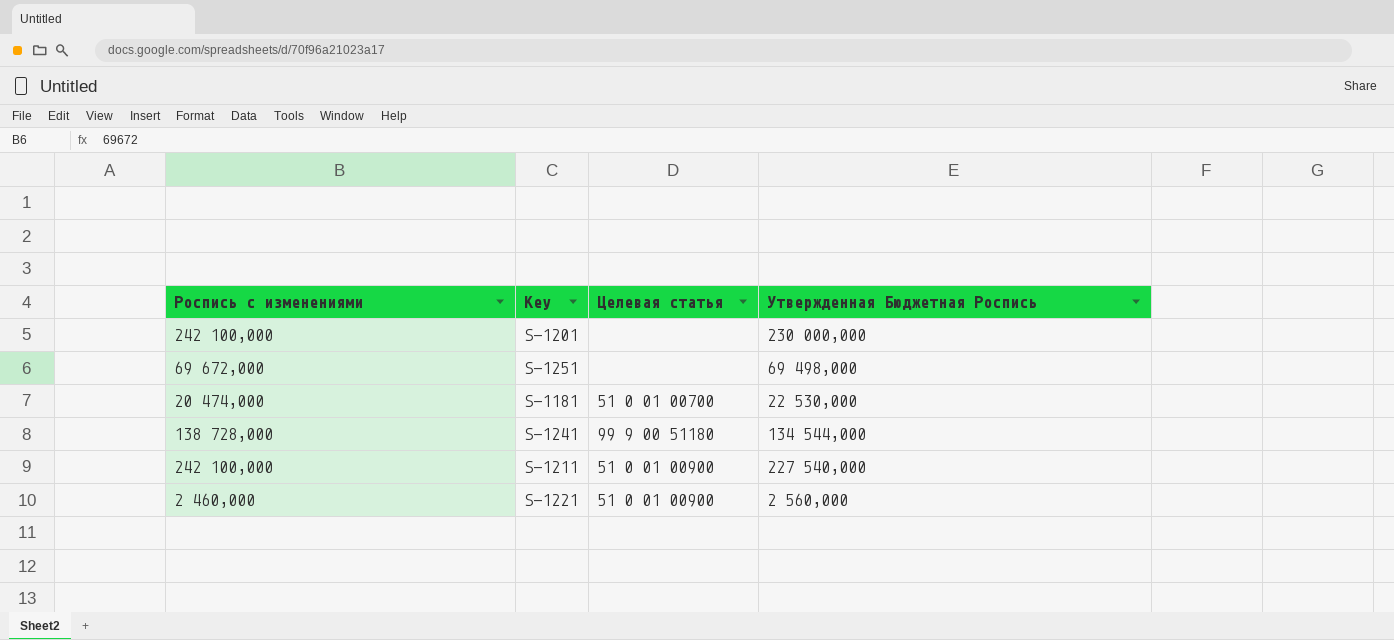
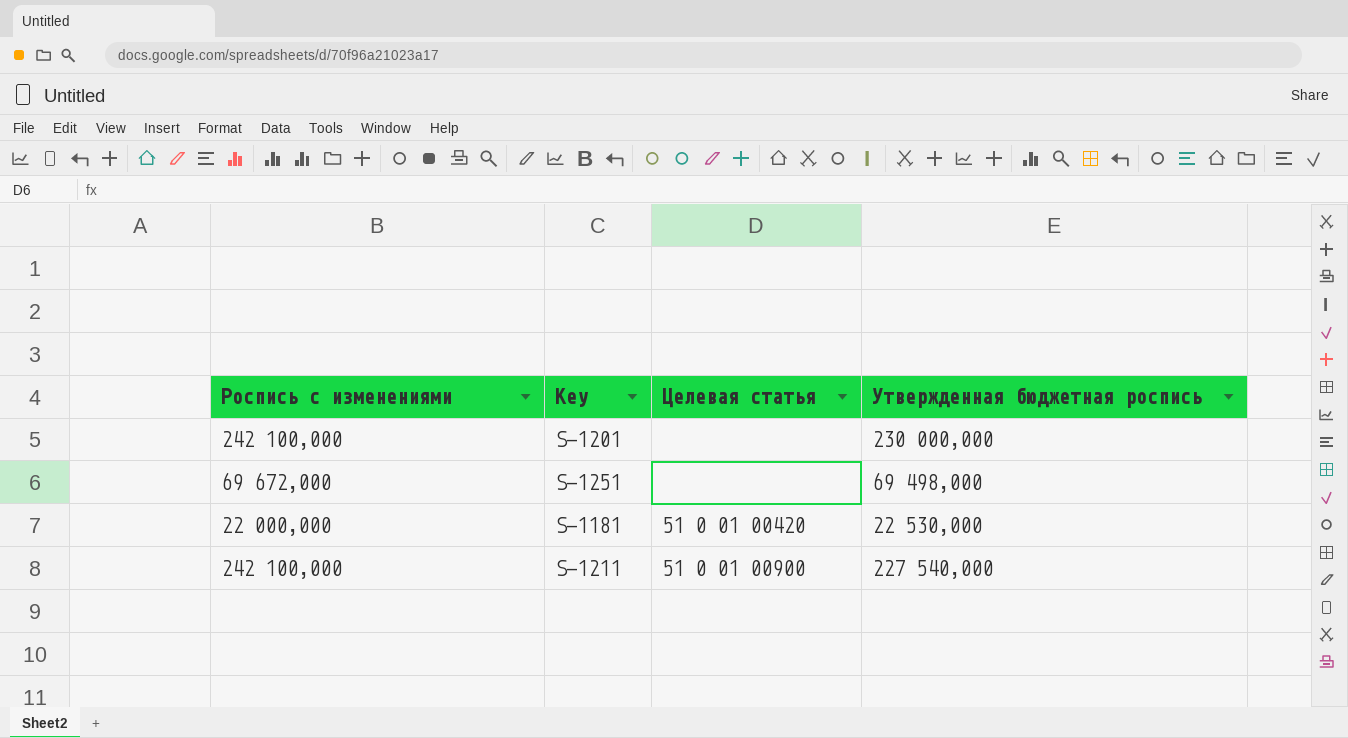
column name: Утвержденная Бюджетная Роспись -> Утвержденная бюджетная роспись
row S-1241: 138 728,000 | 99 9 00 51180 | 134 544,000 -> none
row S-1221: 2 460,000 | 51 0 01 00900 | 2 560,000 -> none
S-1181 | Роспись с изменениями: 20 474,000 -> 22 000,000
S-1181 | Целевая статья: 51 0 01 00700 -> 51 0 01 00420

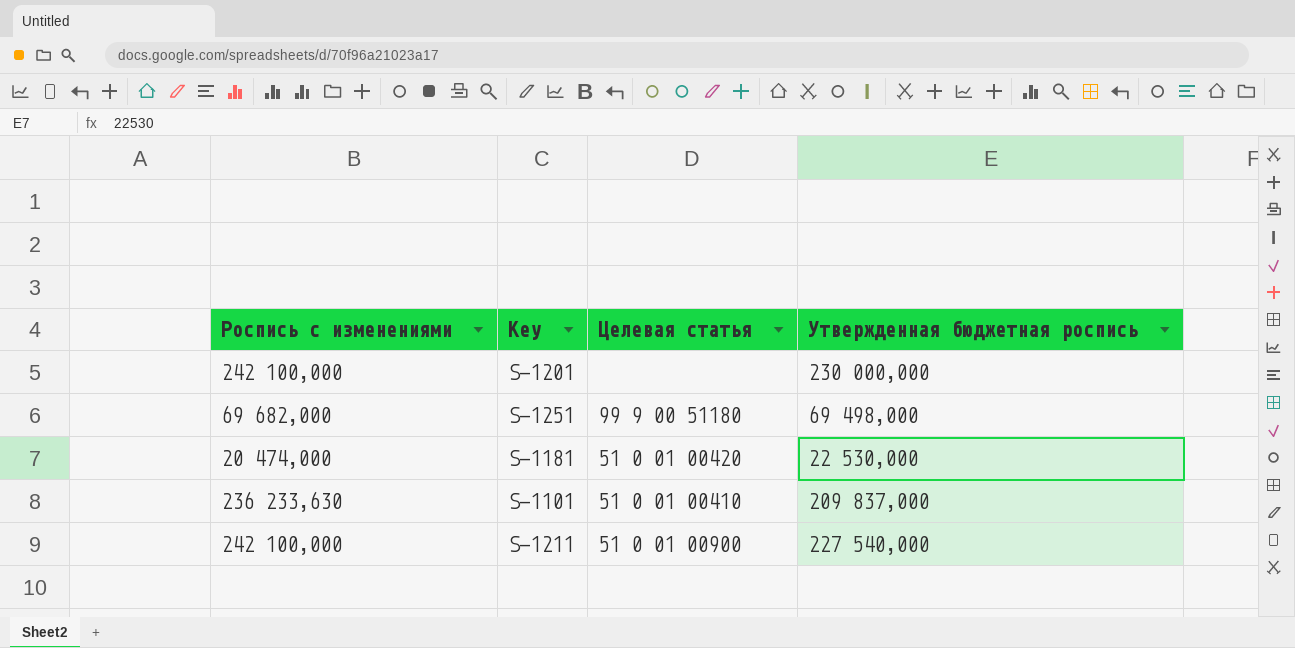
S-1251 | Роспись с изменениями: 69 672,000 -> 69 682,000
S-1251 | Целевая статья: none -> 99 9 00 51180
S-1181 | Роспись с изменениями: 22 000,000 -> 20 474,000
row S-1101: none -> 236 233,630 | 51 0 01 00410 | 209 837,000

